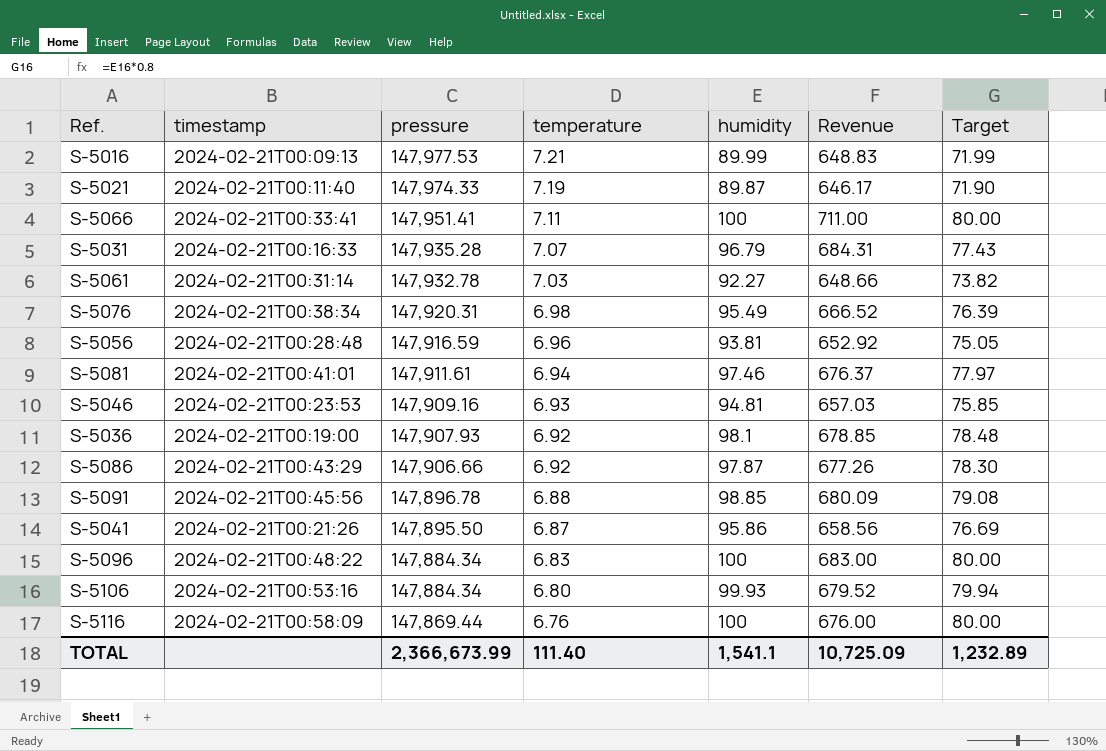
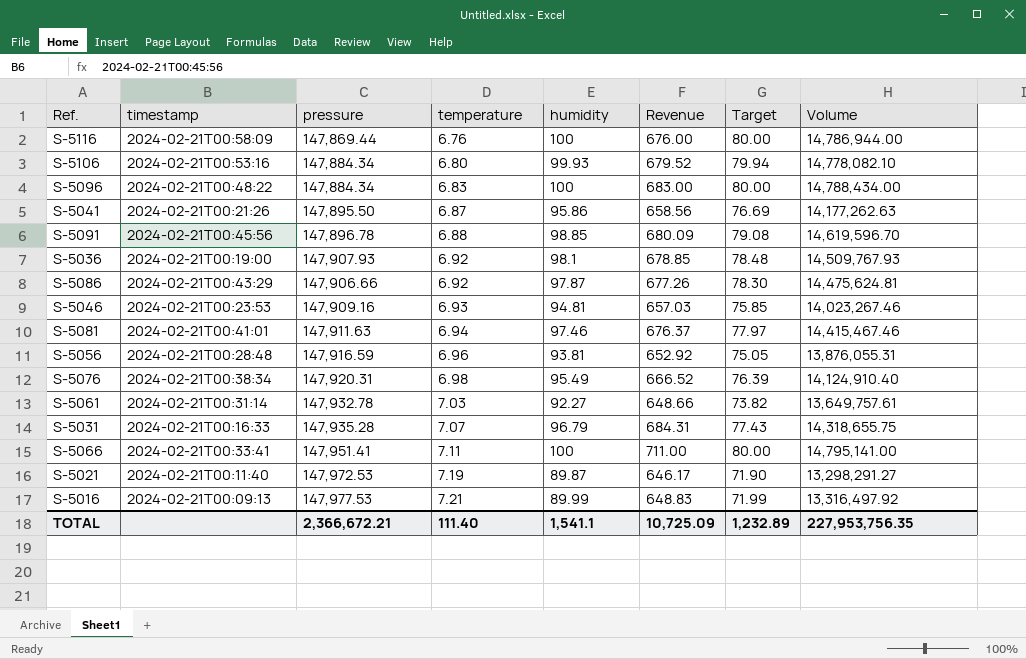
row order: pressure descending -> temperature ascending
column Volume | formula: none -> [pressure] * [humidity]
S-5081 | pressure: 147,911.61 -> 147,911.63
S-5021 | pressure: 147,974.33 -> 147,972.53
TOTAL | pressure: 2,366,673.99 -> 2,366,672.21

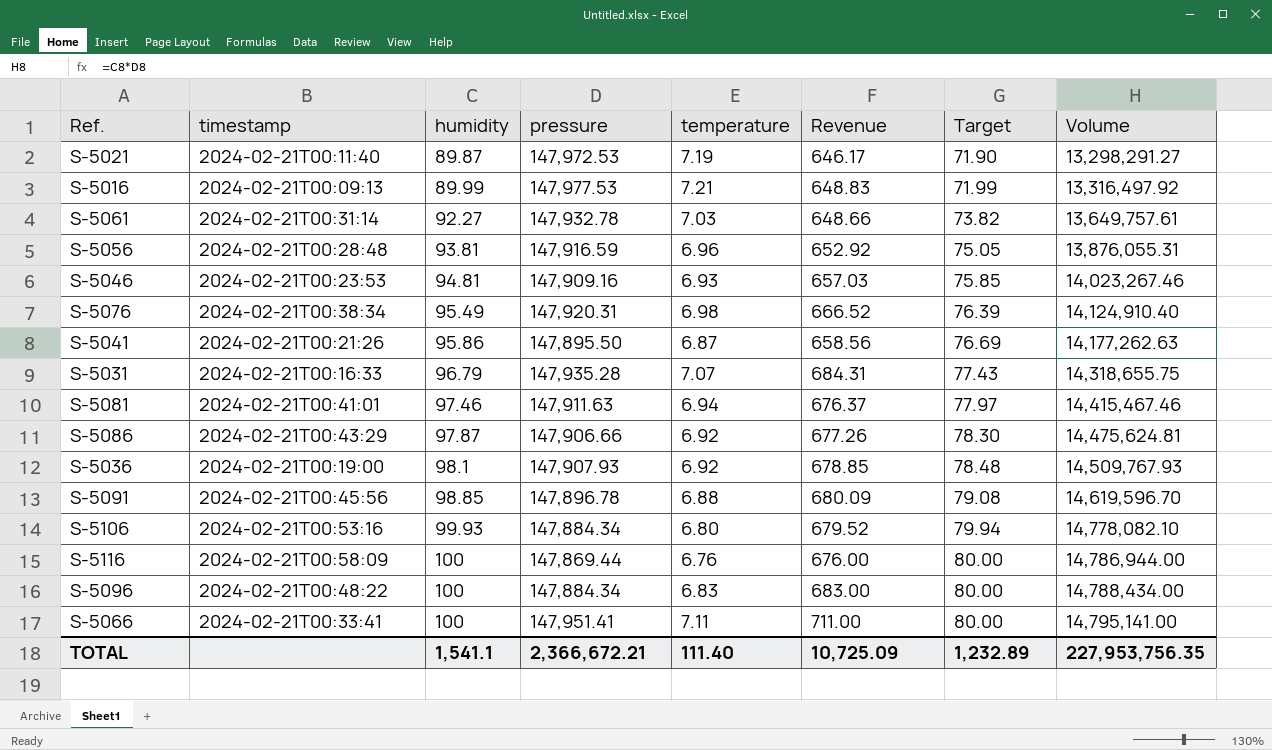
row order: temperature ascending -> humidity ascending
column humidity | position: 5 -> 3

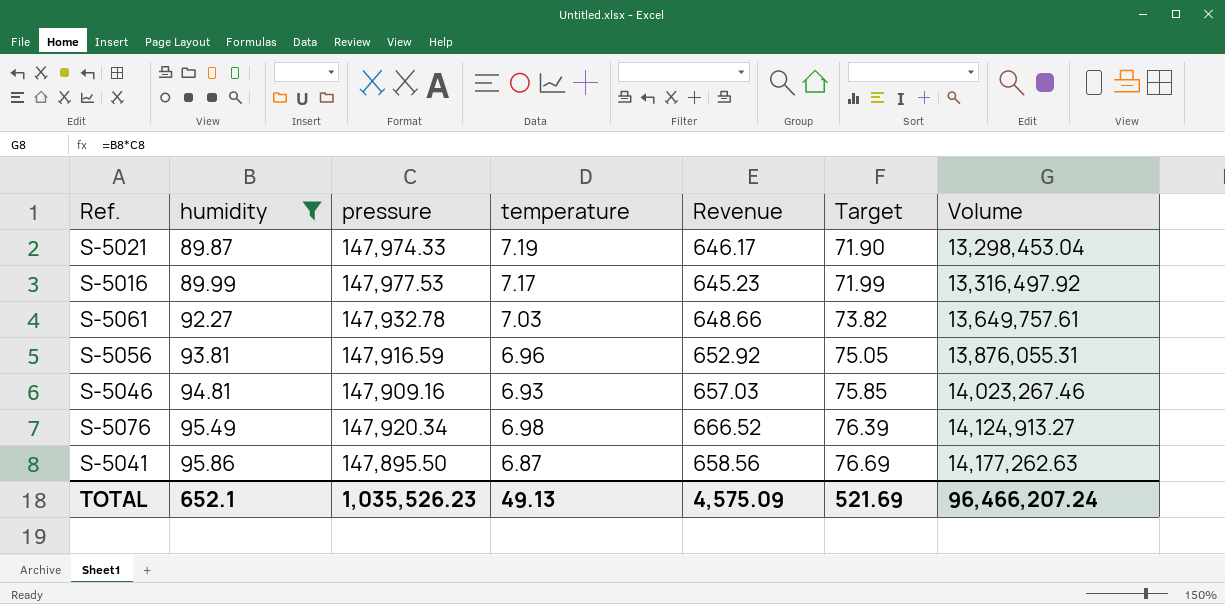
filter: none -> humidity <= 95.86
column timestamp | position: 2 -> none
S-5021 | pressure: 147,972.53 -> 147,974.33
S-5021 | Volume: 13,298,291.27 -> 13,298,453.04
S-5016 | temperature: 7.21 -> 7.17
S-5016 | Revenue: 648.83 -> 645.23
S-5076 | pressure: 147,920.31 -> 147,920.34
S-5076 | Volume: 14,124,910.40 -> 14,124,913.27
TOTAL | humidity: 1,541.1 -> 652.1
TOTAL | pressure: 2,366,672.21 -> 1,035,526.23
TOTAL | temperature: 111.40 -> 49.13
TOTAL | Revenue: 10,725.09 -> 4,575.09
TOTAL | Target: 1,232.89 -> 521.69
TOTAL | Volume: 227,953,756.35 -> 96,466,207.24

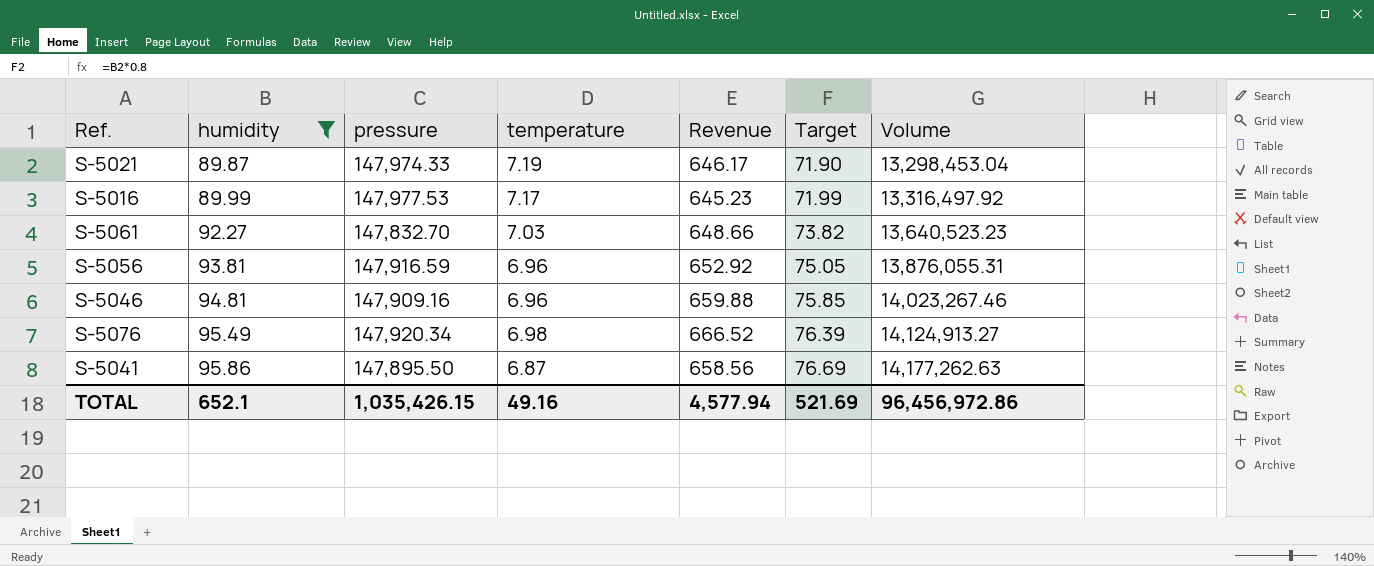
S-5061 | pressure: 147,932.78 -> 147,832.70
S-5061 | Volume: 13,649,757.61 -> 13,640,523.23
S-5046 | temperature: 6.93 -> 6.96
S-5046 | Revenue: 657.03 -> 659.88
TOTAL | pressure: 1,035,526.23 -> 1,035,426.15
TOTAL | temperature: 49.13 -> 49.16
TOTAL | Revenue: 4,575.09 -> 4,577.94
TOTAL | Volume: 96,466,207.24 -> 96,456,972.86

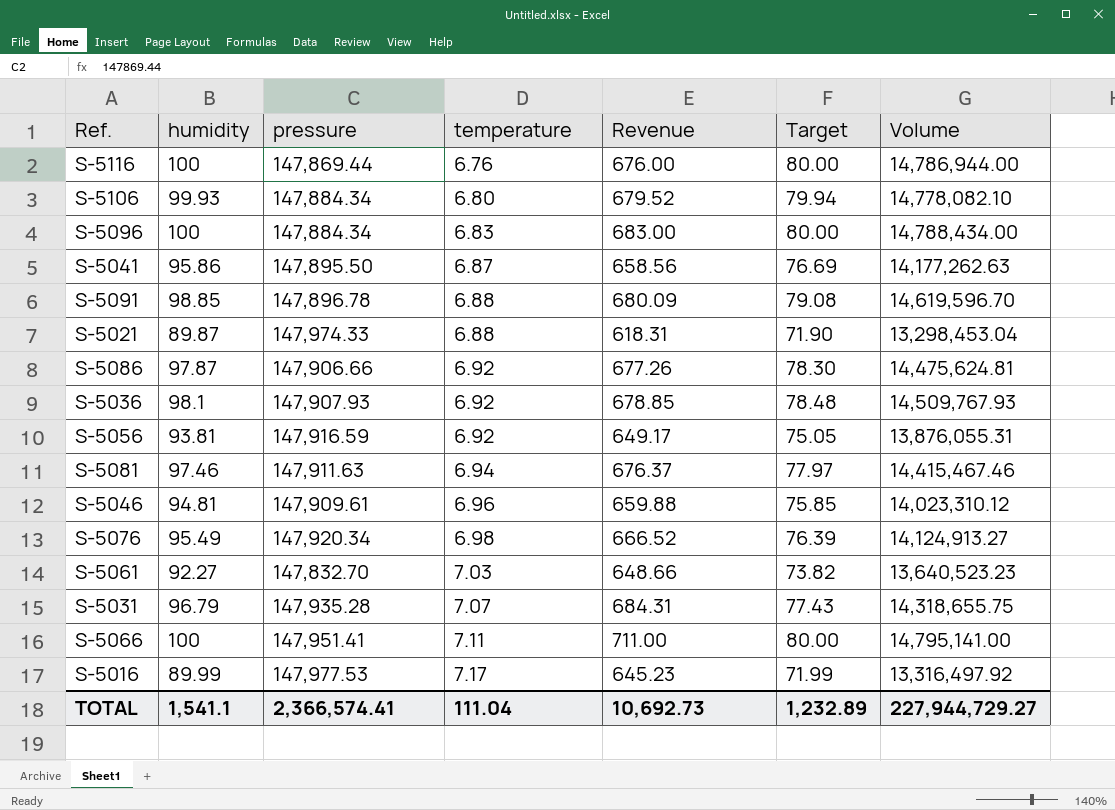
filter: humidity <= 95.86 -> none
row order: humidity ascending -> temperature ascending
S-5021 | temperature: 7.19 -> 6.88
S-5021 | Revenue: 646.17 -> 618.31
S-5056 | temperature: 6.96 -> 6.92
S-5056 | Revenue: 652.92 -> 649.17
S-5046 | pressure: 147,909.16 -> 147,909.61
S-5046 | Volume: 14,023,267.46 -> 14,023,310.12
TOTAL | humidity: 652.1 -> 1,541.1
TOTAL | pressure: 1,035,426.15 -> 2,366,574.41
TOTAL | temperature: 49.16 -> 111.04
TOTAL | Revenue: 4,577.94 -> 10,692.73
TOTAL | Target: 521.69 -> 1,232.89
TOTAL | Volume: 96,456,972.86 -> 227,944,729.27

